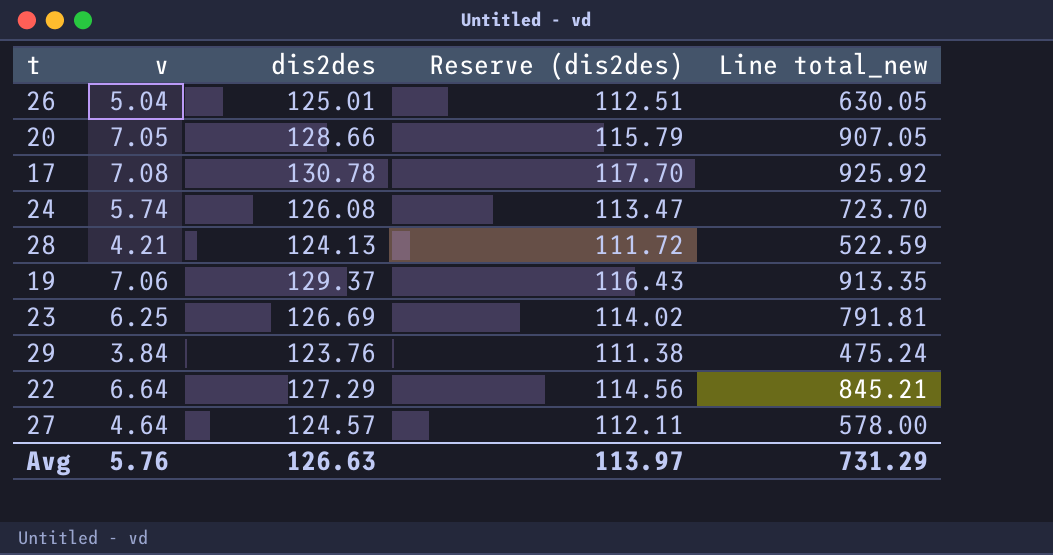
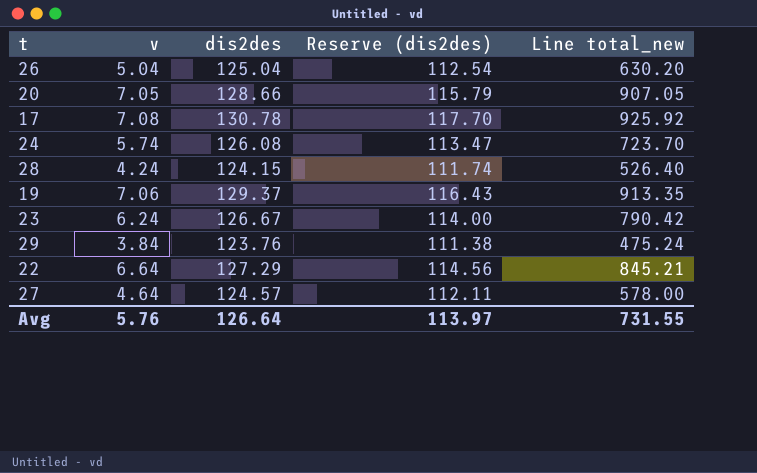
26 | dis2des: 125.01 -> 125.04
26 | Reserve (dis2des): 112.51 -> 112.54
26 | Line total_new: 630.05 -> 630.20
28 | v: 4.21 -> 4.24
28 | dis2des: 124.13 -> 124.15
28 | Reserve (dis2des): 111.72 -> 111.74
28 | Line total_new: 522.59 -> 526.40
23 | v: 6.25 -> 6.24
23 | dis2des: 126.69 -> 126.67
23 | Reserve (dis2des): 114.02 -> 114.00
23 | Line total_new: 791.81 -> 790.42
Avg | dis2des: 126.63 -> 126.64
Avg | Line total_new: 731.29 -> 731.55

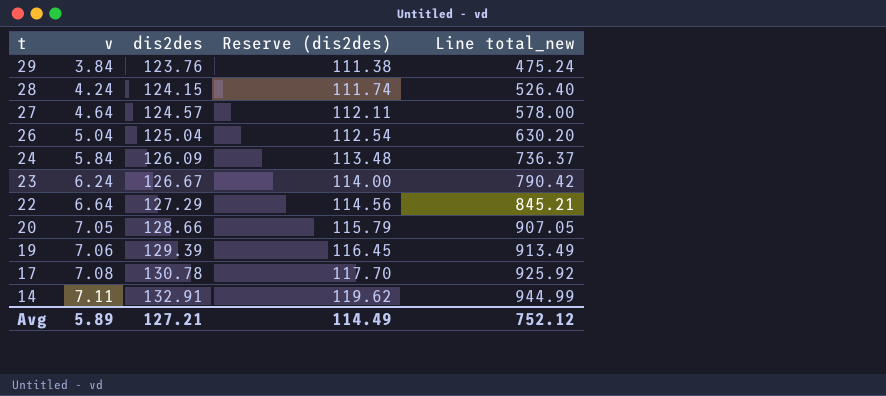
row order: none -> t descending
24 | v: 5.74 -> 5.84
24 | dis2des: 126.08 -> 126.09
24 | Reserve (dis2des): 113.47 -> 113.48
24 | Line total_new: 723.70 -> 736.37
19 | dis2des: 129.37 -> 129.39
19 | Reserve (dis2des): 116.43 -> 116.45
19 | Line total_new: 913.35 -> 913.49
row 14: none -> 7.11 | 132.91 | 119.62 | 944.99
Avg | v: 5.76 -> 5.89
Avg | dis2des: 126.64 -> 127.21
Avg | Reserve (dis2des): 113.97 -> 114.49
Avg | Line total_new: 731.55 -> 752.12

